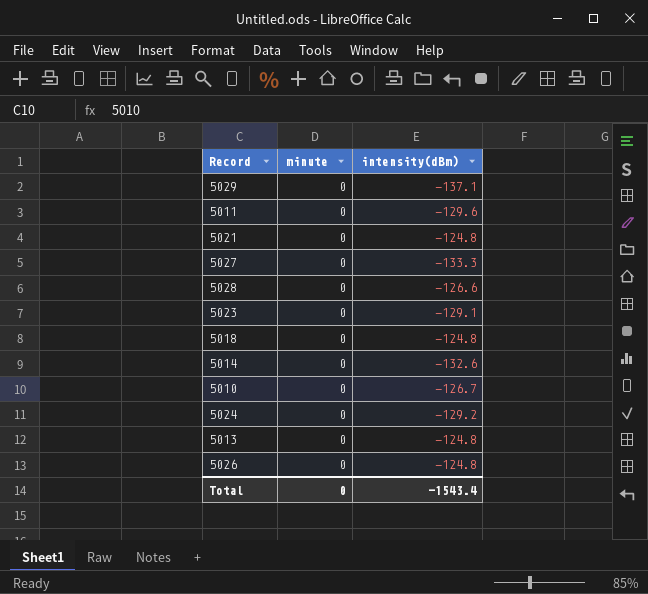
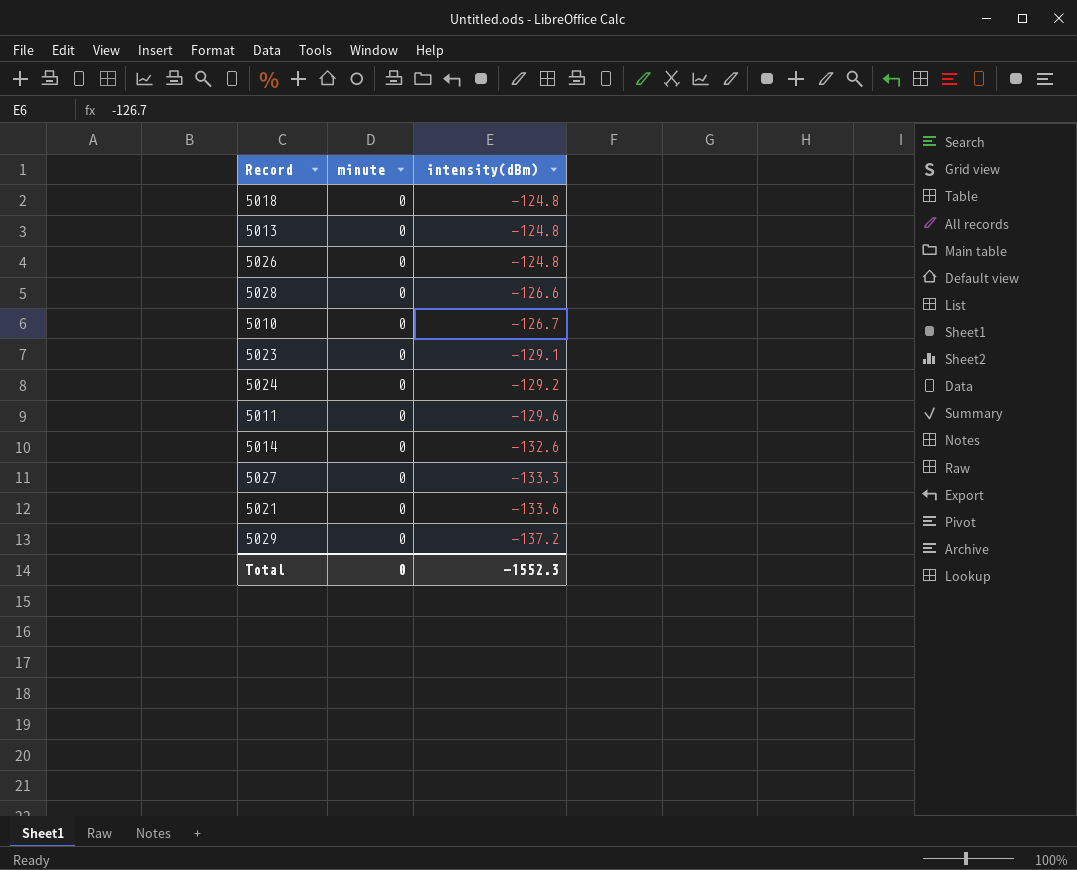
row order: none -> intensity(dBm) descending
5021 | intensity(dBm): -124.8 -> -133.6
5029 | intensity(dBm): -137.1 -> -137.2
Total | intensity(dBm): -1543.4 -> -1552.3

